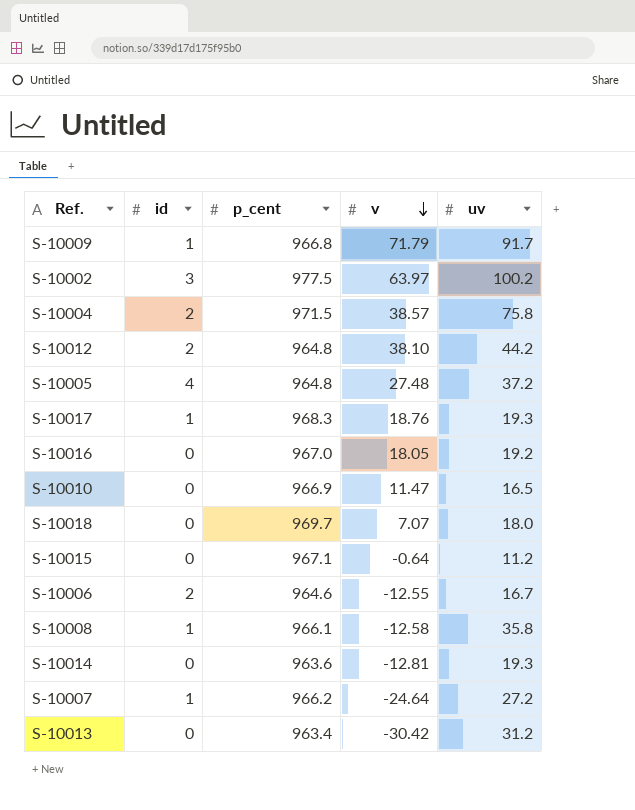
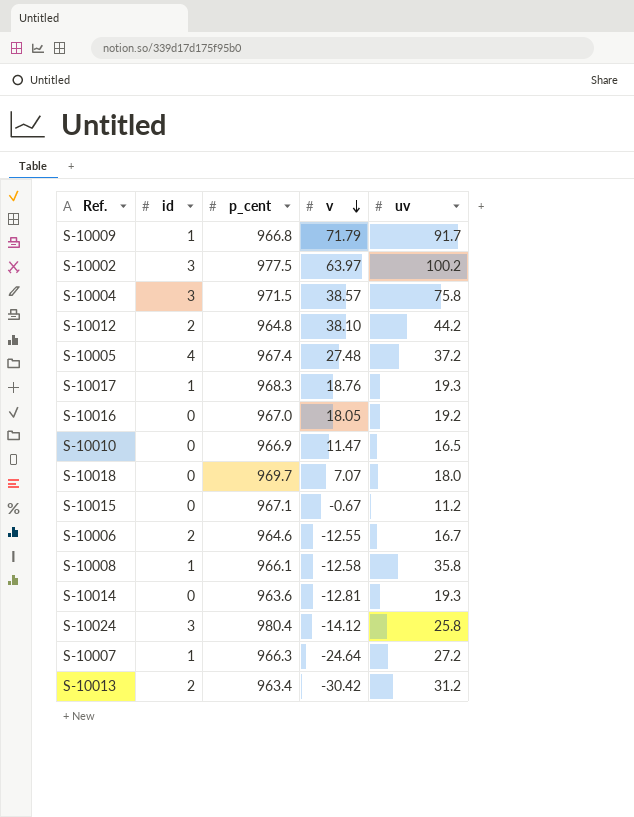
S-10004 | id: 2 -> 3
S-10005 | p_cent: 964.8 -> 967.4
S-10015 | v: -0.64 -> -0.67
row S-10024: none -> 3 | 980.4 | -14.12 | 25.8
S-10007 | p_cent: 966.2 -> 966.3
S-10013 | id: 0 -> 2

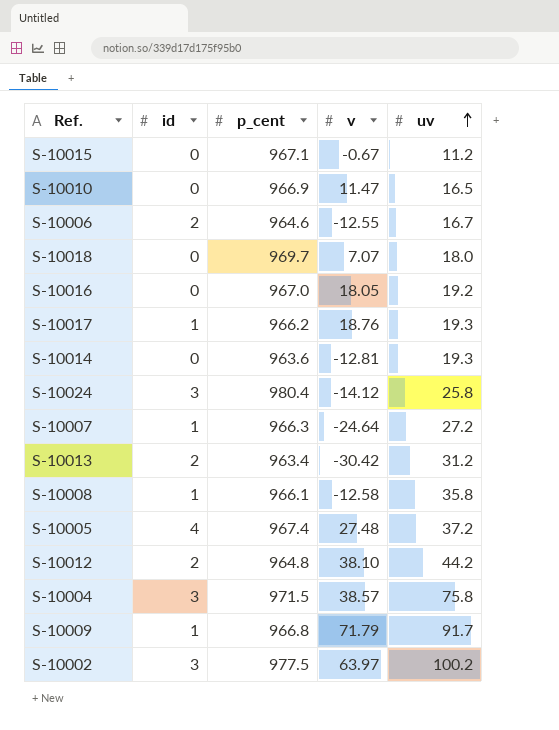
row order: v descending -> uv ascending
S-10017 | p_cent: 968.3 -> 966.2

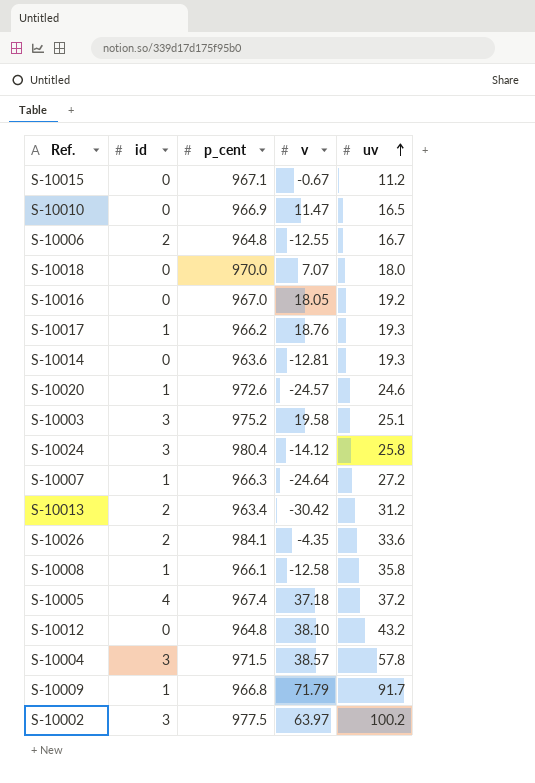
S-10006 | p_cent: 964.6 -> 964.8
S-10018 | p_cent: 969.7 -> 970.0
row S-10020: none -> 1 | 972.6 | -24.57 | 24.6
row S-10003: none -> 3 | 975.2 | 19.58 | 25.1
row S-10026: none -> 2 | 984.1 | -4.35 | 33.6
S-10005 | v: 27.48 -> 37.18
S-10012 | id: 2 -> 0
S-10012 | uv: 44.2 -> 43.2
S-10004 | uv: 75.8 -> 57.8

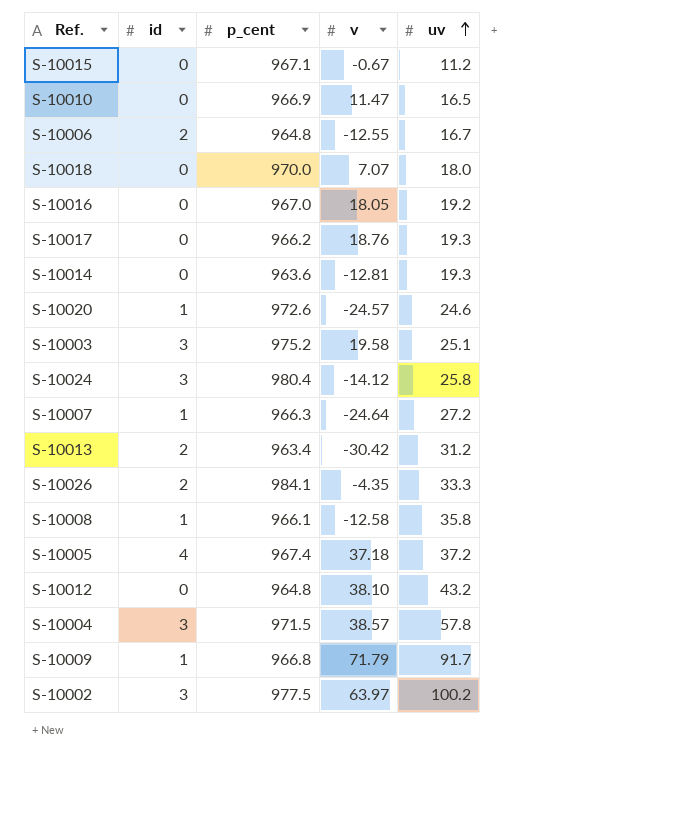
S-10017 | id: 1 -> 0
S-10026 | uv: 33.6 -> 33.3

